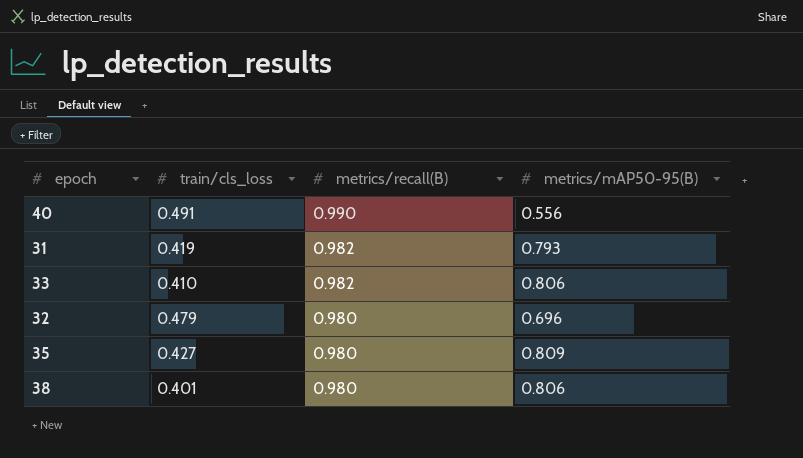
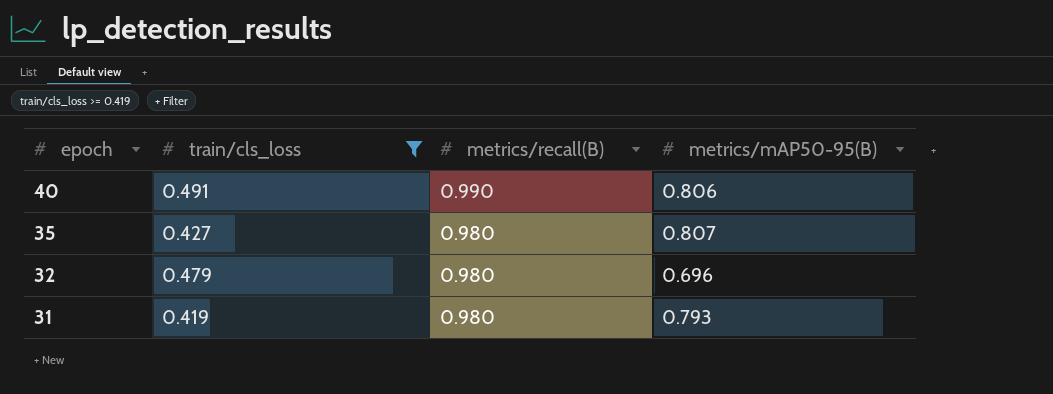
filter: none -> train/cls_loss >= 0.419
row order: metrics/recall(B) descending -> epoch descending
40 | metrics/mAP50-95(B): 0.556 -> 0.806
35 | metrics/mAP50-95(B): 0.809 -> 0.807
31 | metrics/recall(B): 0.982 -> 0.980

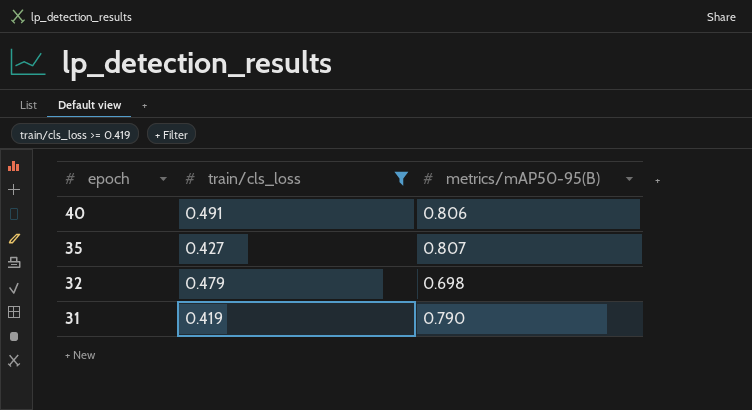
column metrics/recall(B) | position: 3 -> none
32 | metrics/mAP50-95(B): 0.696 -> 0.698
31 | metrics/mAP50-95(B): 0.793 -> 0.790

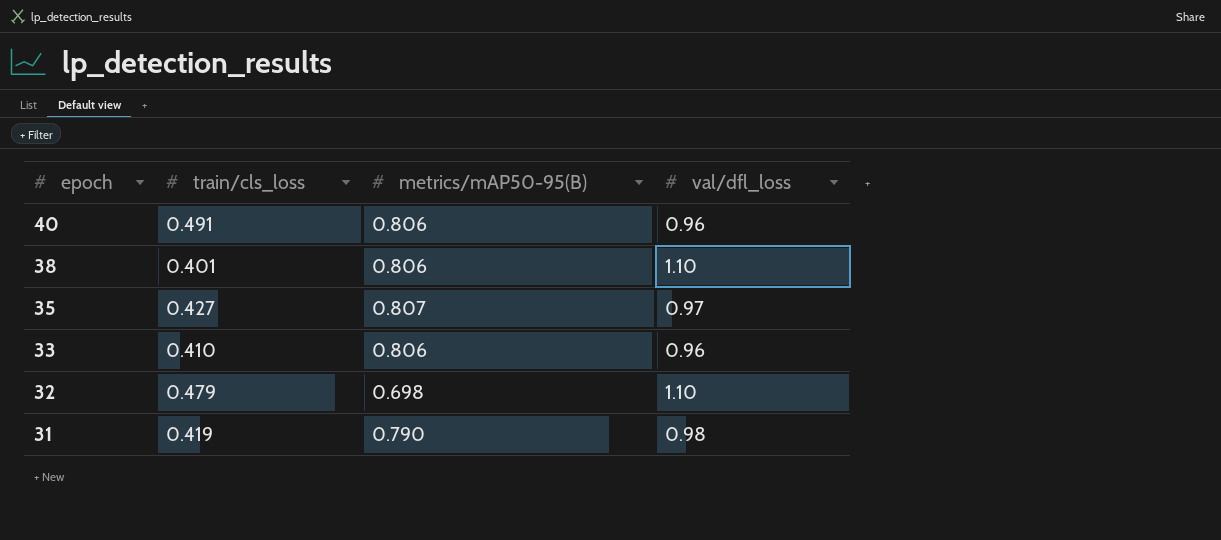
filter: train/cls_loss >= 0.419 -> none
column val/dfl_loss | position: none -> 4

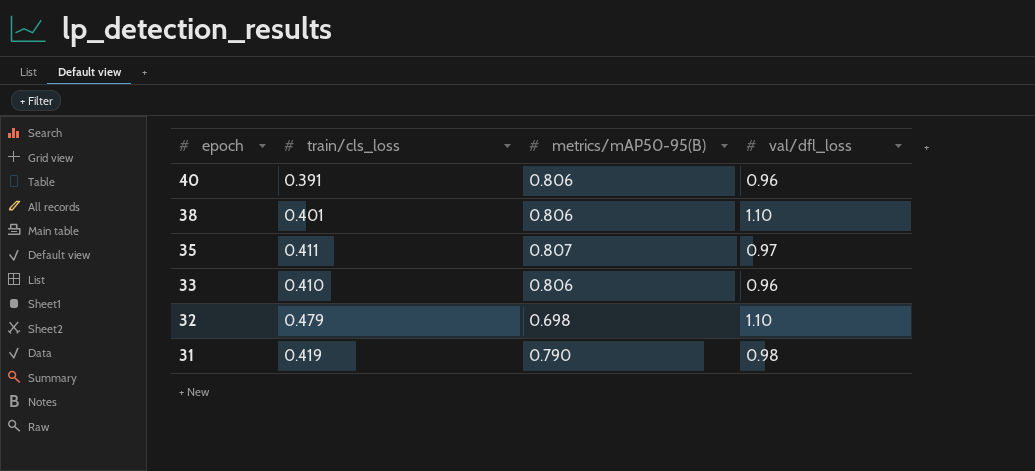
40 | train/cls_loss: 0.491 -> 0.391
35 | train/cls_loss: 0.427 -> 0.411

